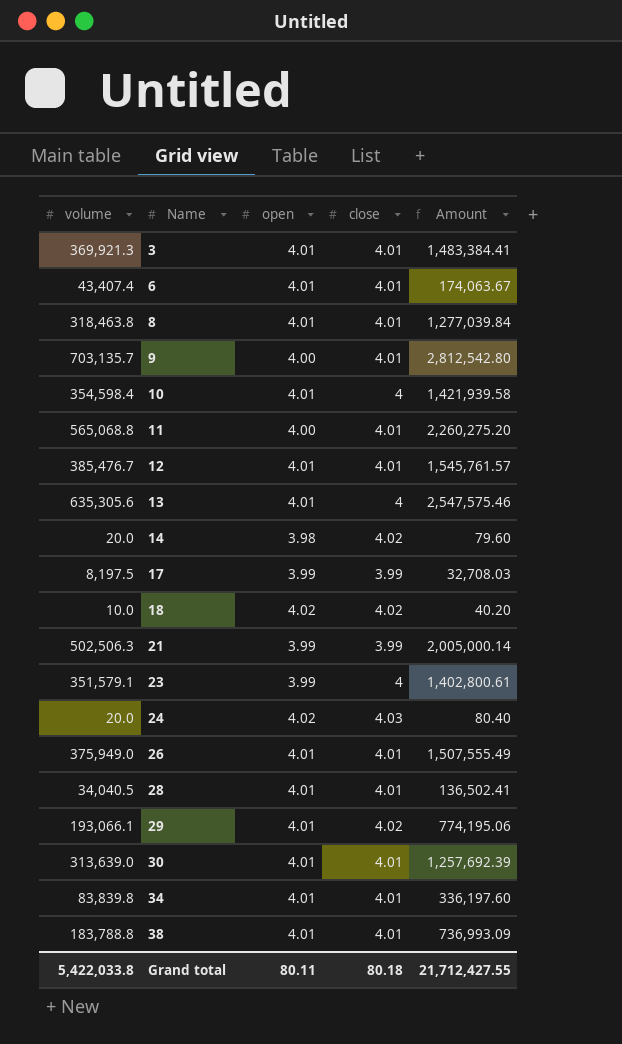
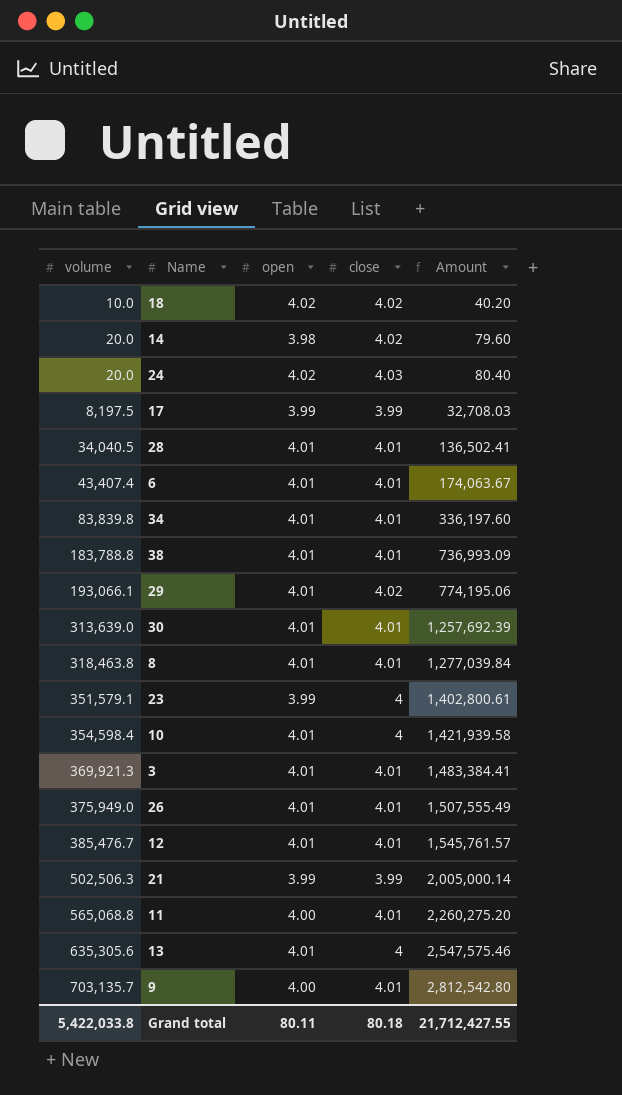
row order: Name ascending -> volume ascending

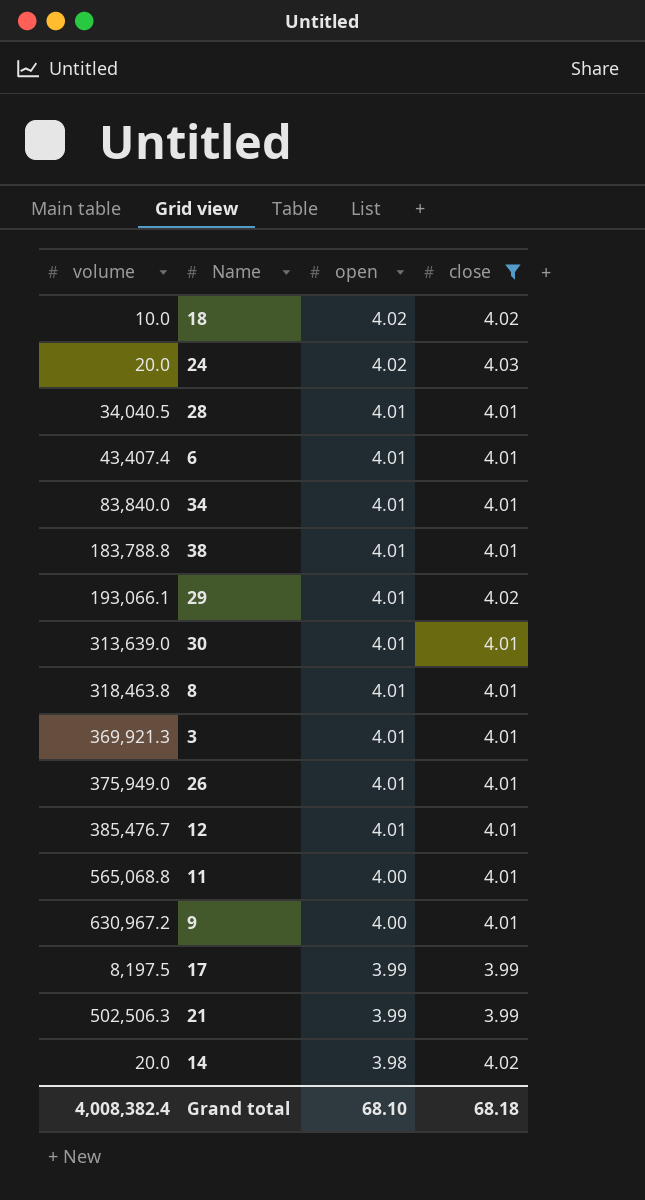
filter: none -> close != 4
row order: volume ascending -> open descending
column Amount | formula: [volume] * [open] -> none
34 | volume: 83,839.8 -> 83,840.0
9 | volume: 703,135.7 -> 630,967.2
Grand total | volume: 5,422,033.8 -> 4,008,382.4
Grand total | open: 80.11 -> 68.10
Grand total | close: 80.18 -> 68.18

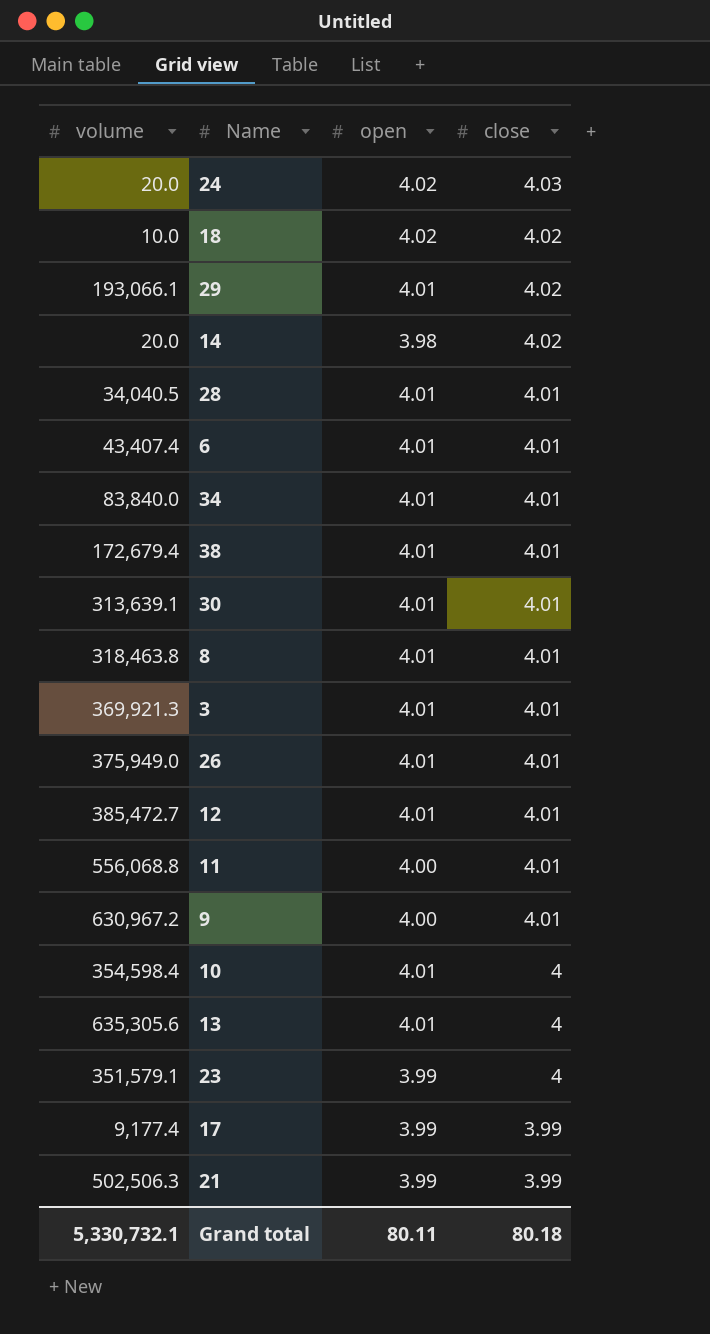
filter: close != 4 -> none
row order: open descending -> close descending
38 | volume: 183,788.8 -> 172,679.4
30 | volume: 313,639.0 -> 313,639.1
12 | volume: 385,476.7 -> 385,472.7
11 | volume: 565,068.8 -> 556,068.8
17 | volume: 8,197.5 -> 9,177.4
Grand total | volume: 4,008,382.4 -> 5,330,732.1
Grand total | open: 68.10 -> 80.11
Grand total | close: 68.18 -> 80.18

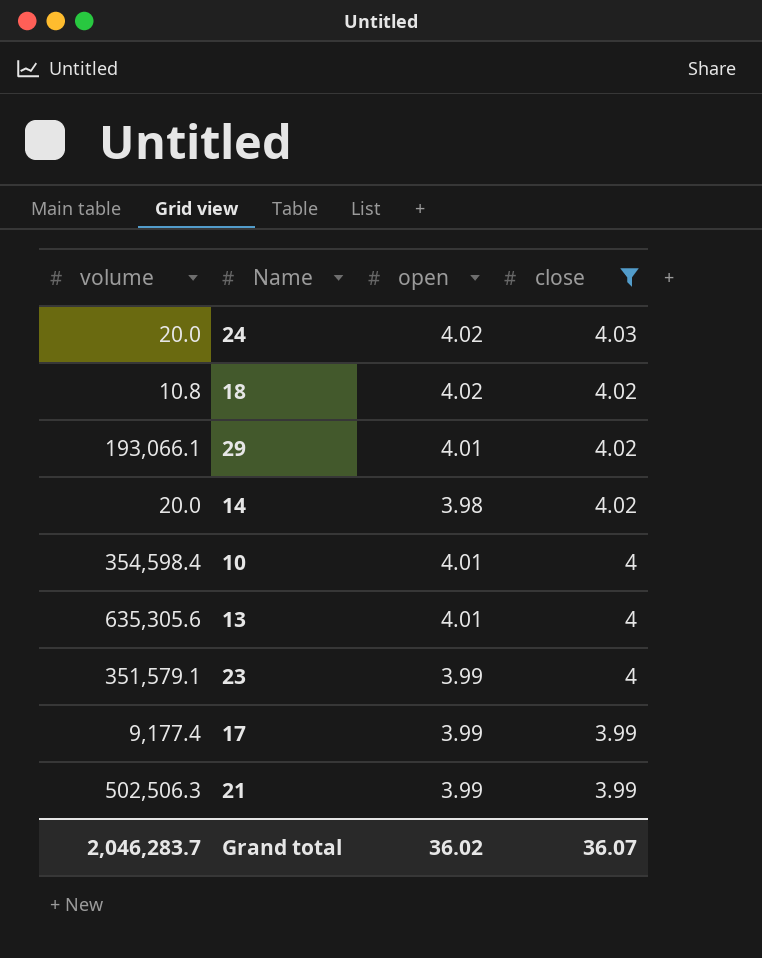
filter: none -> close != 4.01
18 | volume: 10.0 -> 10.8
Grand total | volume: 5,330,732.1 -> 2,046,283.7
Grand total | open: 80.11 -> 36.02
Grand total | close: 80.18 -> 36.07

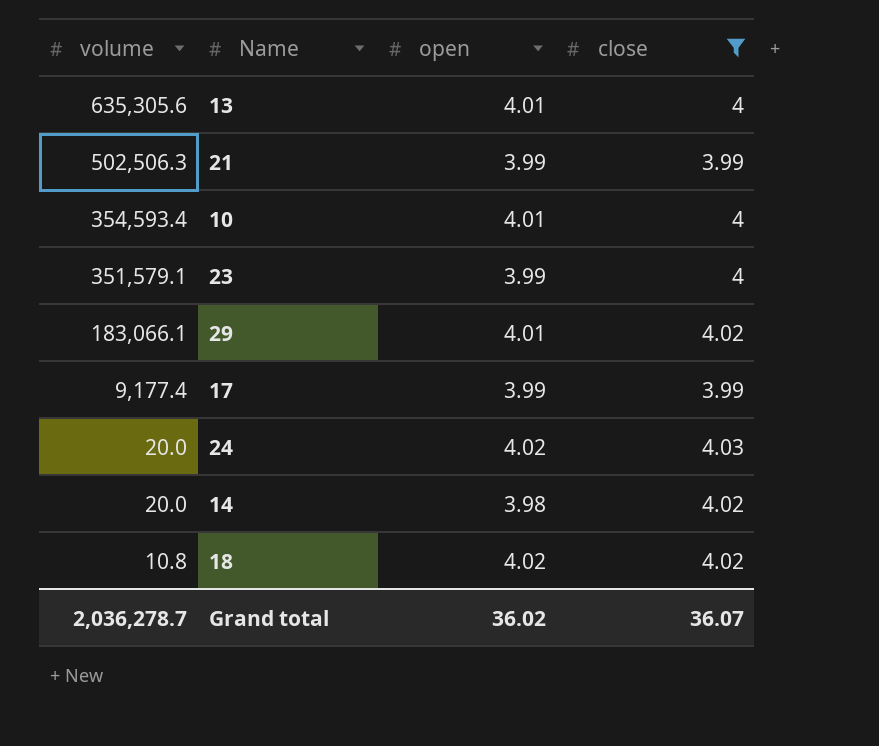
row order: close descending -> volume descending
10 | volume: 354,598.4 -> 354,593.4
29 | volume: 193,066.1 -> 183,066.1
Grand total | volume: 2,046,283.7 -> 2,036,278.7

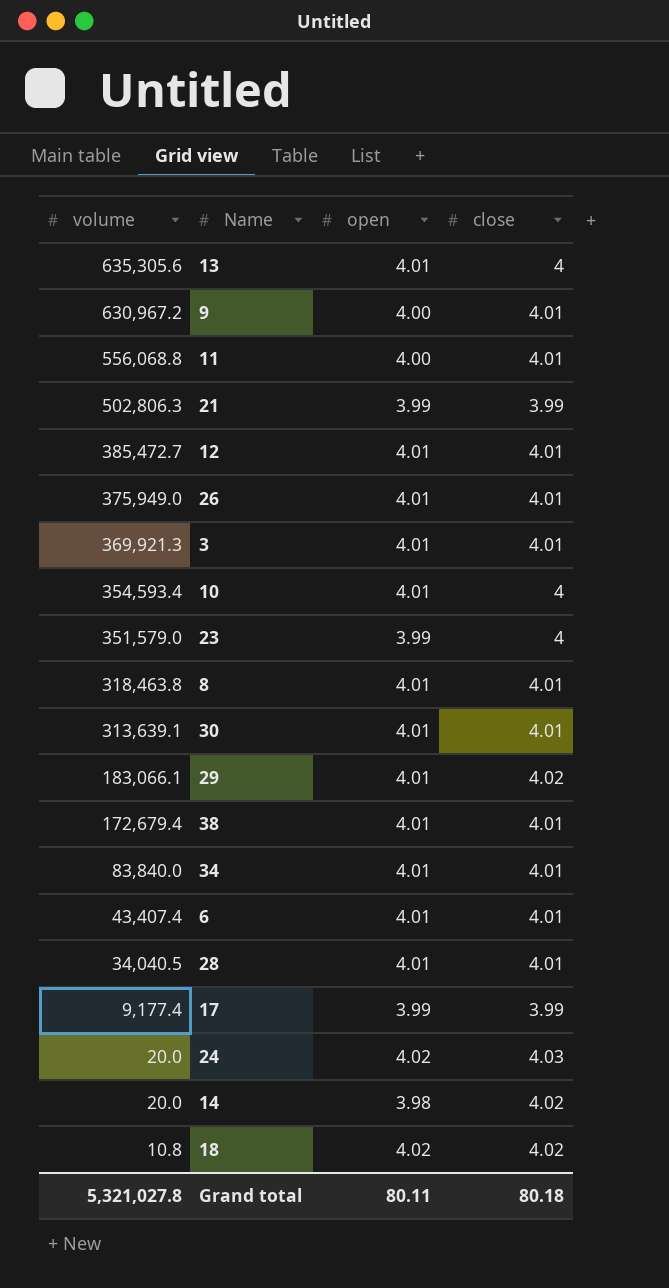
filter: close != 4.01 -> none
21 | volume: 502,506.3 -> 502,806.3
23 | volume: 351,579.1 -> 351,579.0
Grand total | volume: 2,036,278.7 -> 5,321,027.8
Grand total | open: 36.02 -> 80.11
Grand total | close: 36.07 -> 80.18

